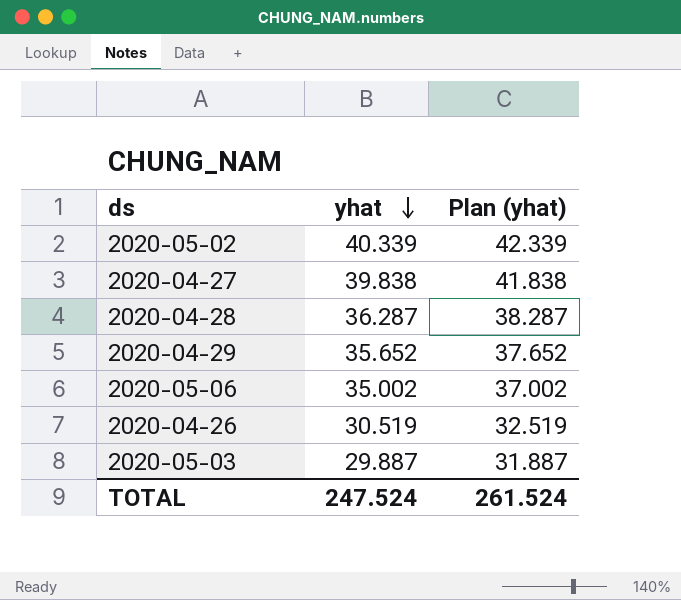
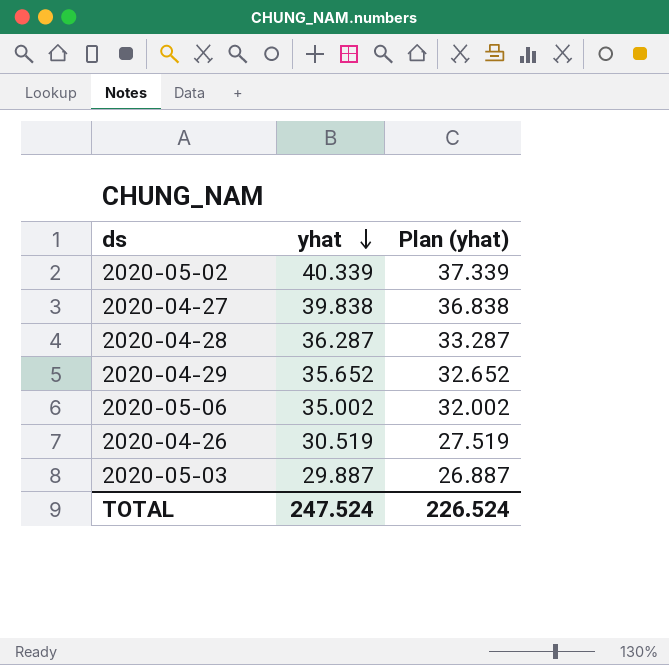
column Plan (yhat) | formula: [yhat] + 2 -> [yhat] - 3
TOTAL | Plan (yhat): 261.524 -> 226.524

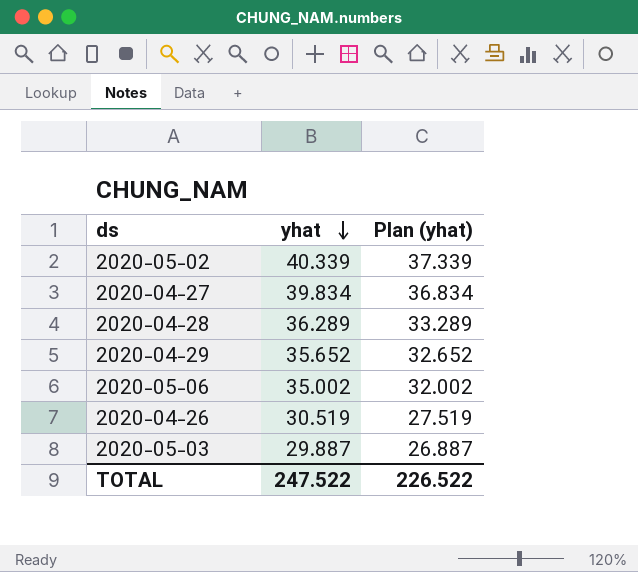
2020-04-27 | yhat: 39.838 -> 39.834
2020-04-27 | Plan (yhat): 36.838 -> 36.834
2020-04-28 | yhat: 36.287 -> 36.289
2020-04-28 | Plan (yhat): 33.287 -> 33.289
TOTAL | yhat: 247.524 -> 247.522
TOTAL | Plan (yhat): 226.524 -> 226.522

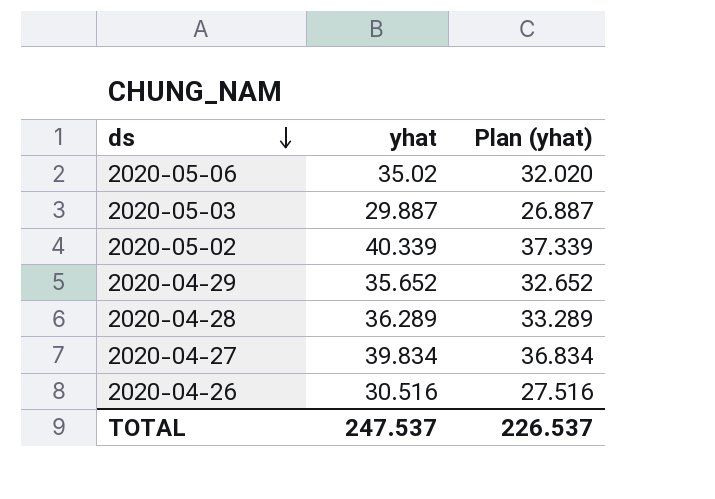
row order: yhat descending -> ds descending
2020-05-06 | yhat: 35.002 -> 35.02
2020-05-06 | Plan (yhat): 32.002 -> 32.020
2020-04-26 | yhat: 30.519 -> 30.516
2020-04-26 | Plan (yhat): 27.519 -> 27.516
TOTAL | yhat: 247.522 -> 247.537
TOTAL | Plan (yhat): 226.522 -> 226.537

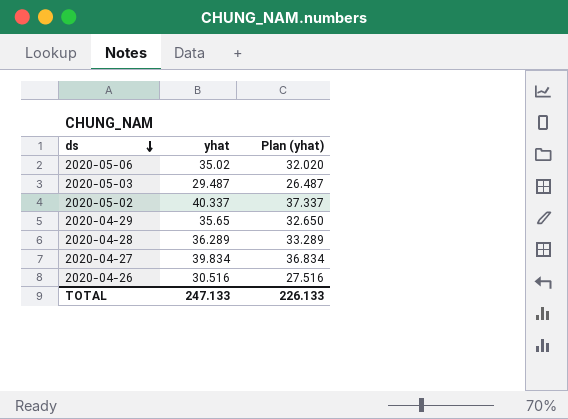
2020-05-03 | yhat: 29.887 -> 29.487
2020-05-03 | Plan (yhat): 26.887 -> 26.487
2020-05-02 | yhat: 40.339 -> 40.337
2020-05-02 | Plan (yhat): 37.339 -> 37.337
2020-04-29 | yhat: 35.652 -> 35.65
2020-04-29 | Plan (yhat): 32.652 -> 32.650
TOTAL | yhat: 247.537 -> 247.133
TOTAL | Plan (yhat): 226.537 -> 226.133

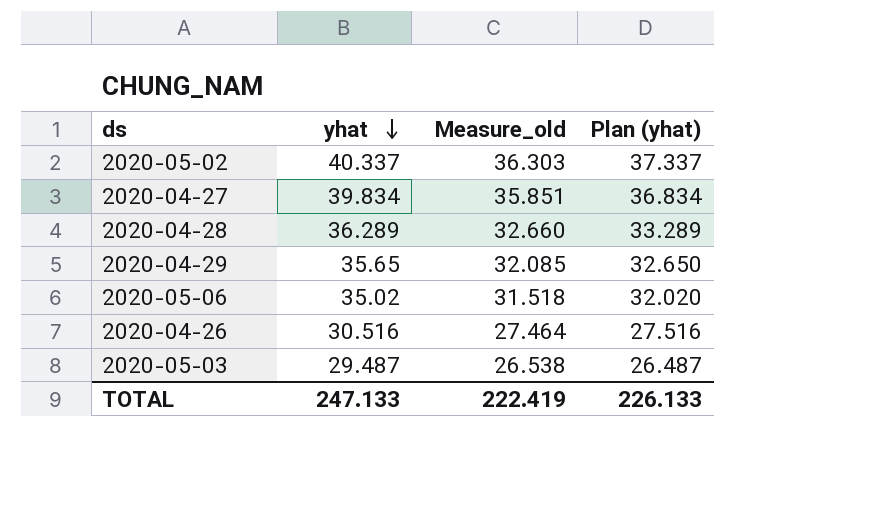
row order: ds descending -> yhat descending
column Measure_old | formula: none -> [yhat] * 0.9

